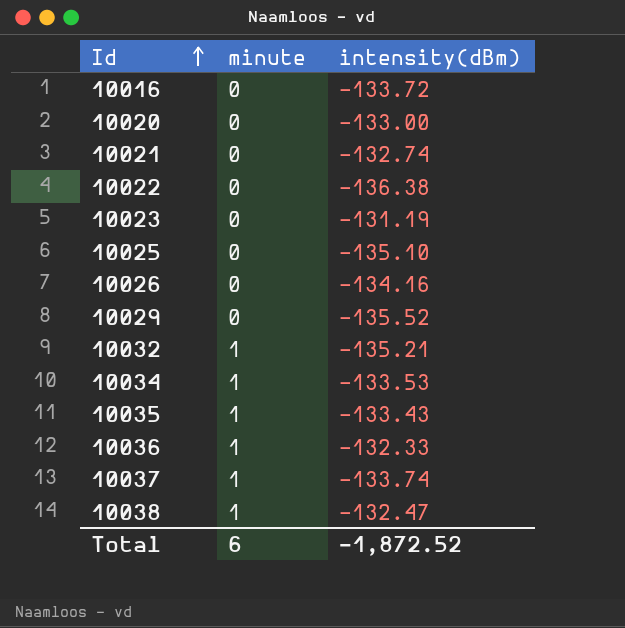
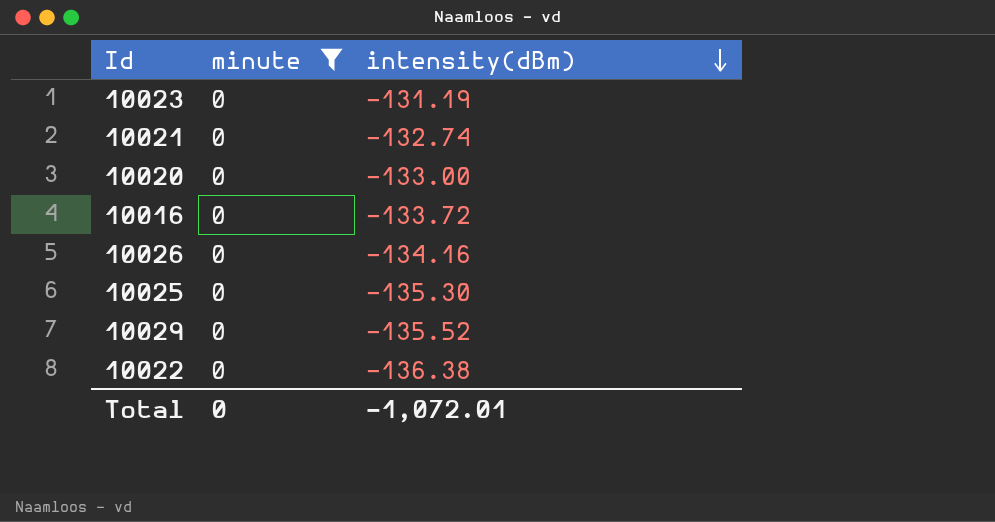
filter: none -> minute = 0
row order: Id ascending -> intensity(dBm) descending
10025 | intensity(dBm): -135.10 -> -135.30
Total | minute: 6 -> 0
Total | intensity(dBm): -1,872.52 -> -1,072.01

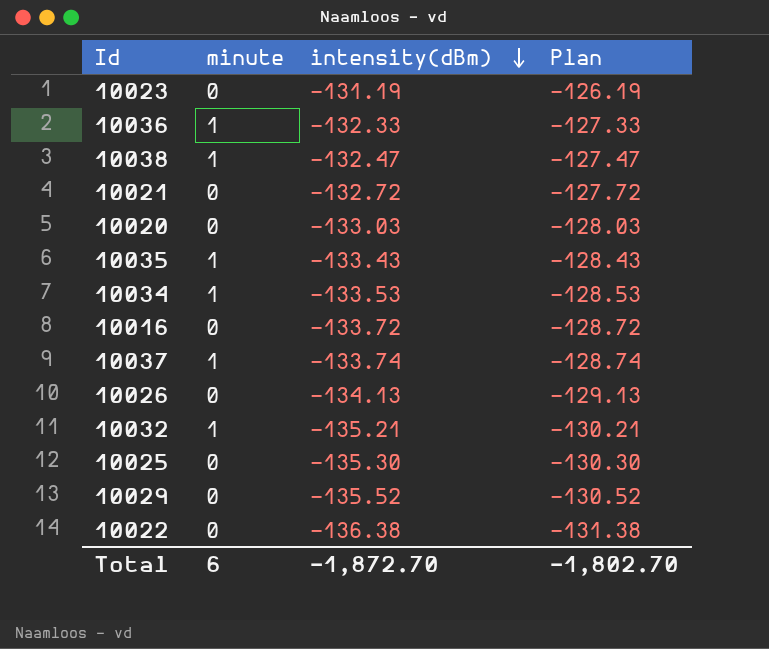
filter: minute = 0 -> none
column Plan | formula: none -> [intensity(dBm)] + 5
10021 | intensity(dBm): -132.74 -> -132.72
10020 | intensity(dBm): -133.00 -> -133.03
10026 | intensity(dBm): -134.16 -> -134.13
Total | minute: 0 -> 6
Total | intensity(dBm): -1,072.01 -> -1,872.70

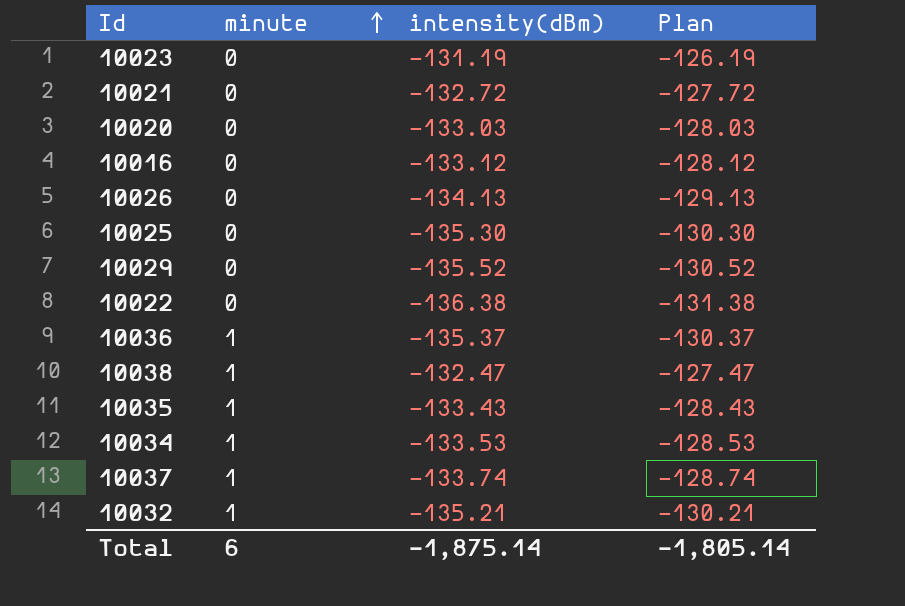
row order: intensity(dBm) descending -> minute ascending
10016 | intensity(dBm): -133.72 -> -133.12
10016 | Plan: -128.72 -> -128.12
10036 | intensity(dBm): -132.33 -> -135.37
10036 | Plan: -127.33 -> -130.37
Total | intensity(dBm): -1,872.70 -> -1,875.14
Total | Plan: -1,802.70 -> -1,805.14

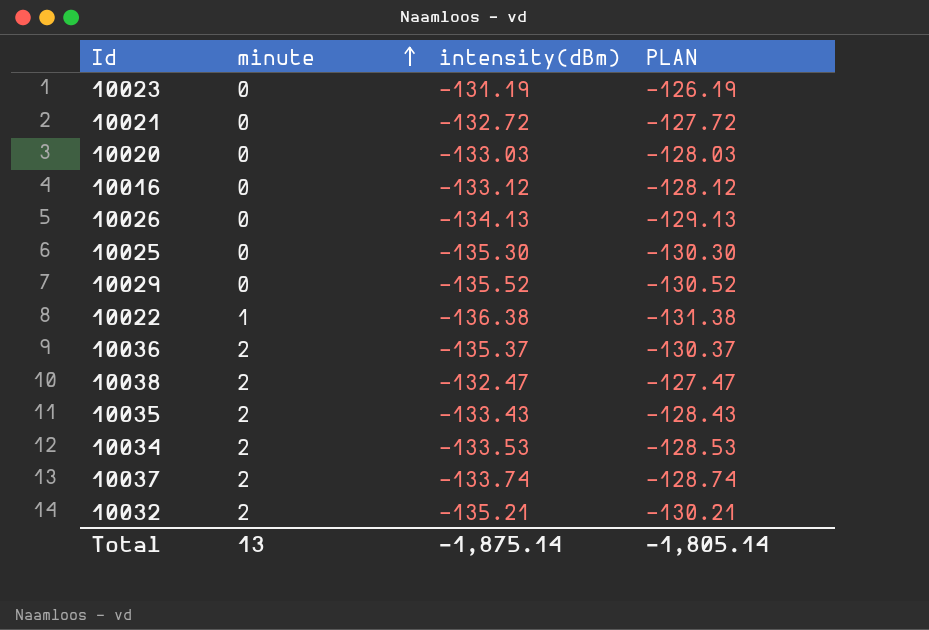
column name: Plan -> PLAN
10022 | minute: 0 -> 1
10036 | minute: 1 -> 2
10038 | minute: 1 -> 2
10035 | minute: 1 -> 2
10034 | minute: 1 -> 2
10037 | minute: 1 -> 2
10032 | minute: 1 -> 2
Total | minute: 6 -> 13

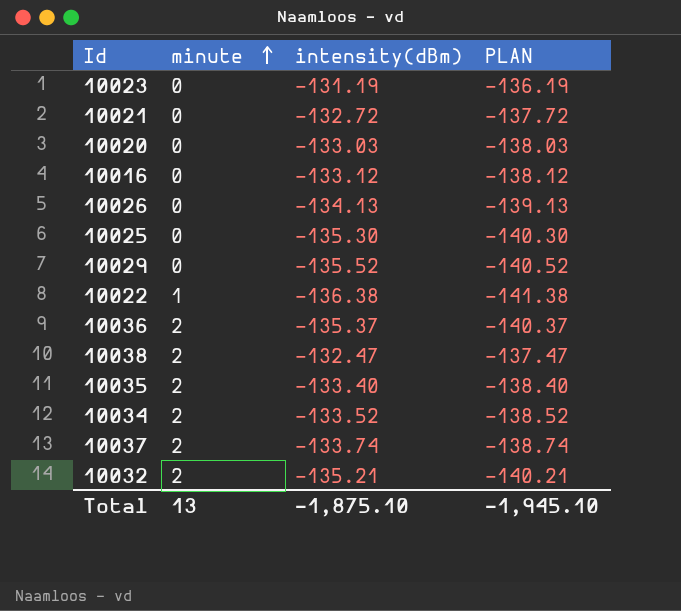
column PLAN | formula: [intensity(dBm)] + 5 -> [intensity(dBm)] - 5
10035 | intensity(dBm): -133.43 -> -133.40
10034 | intensity(dBm): -133.53 -> -133.52
Total | intensity(dBm): -1,875.14 -> -1,875.10
Total | PLAN: -1,805.14 -> -1,945.10

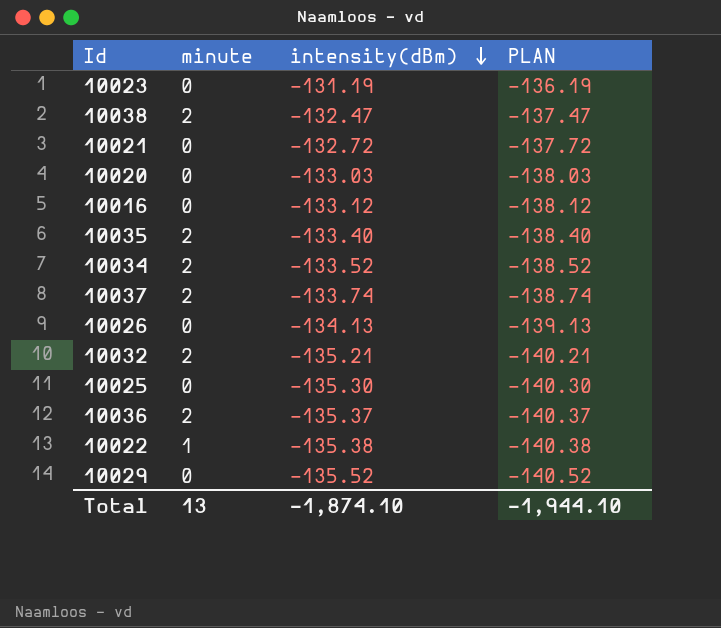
row order: minute ascending -> intensity(dBm) descending
10022 | intensity(dBm): -136.38 -> -135.38
10022 | PLAN: -141.38 -> -140.38
Total | intensity(dBm): -1,875.10 -> -1,874.10
Total | PLAN: -1,945.10 -> -1,944.10

